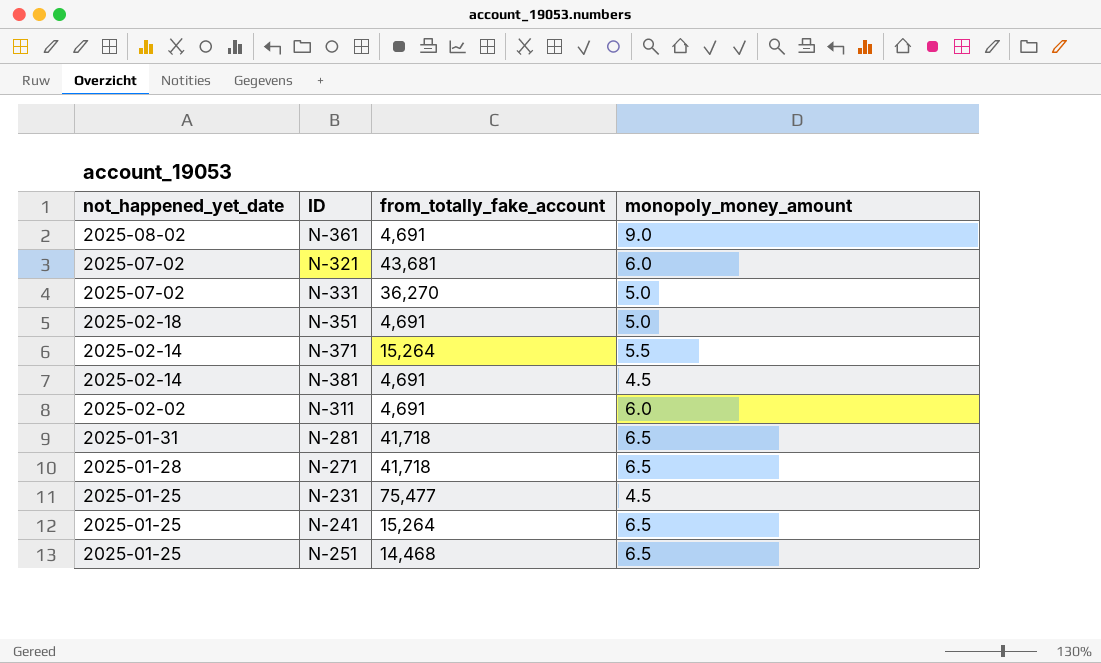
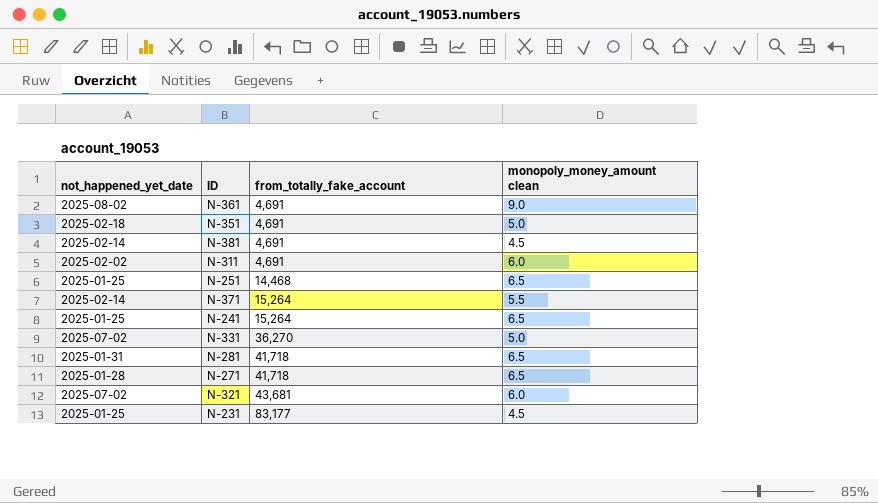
row order: not_happened_yet_date descending -> from_totally_fake_account ascending
column name: monopoly_money_amount -> monopoly_money_amount clean
N-231 | from_totally_fake_account: 75,477 -> 83,177

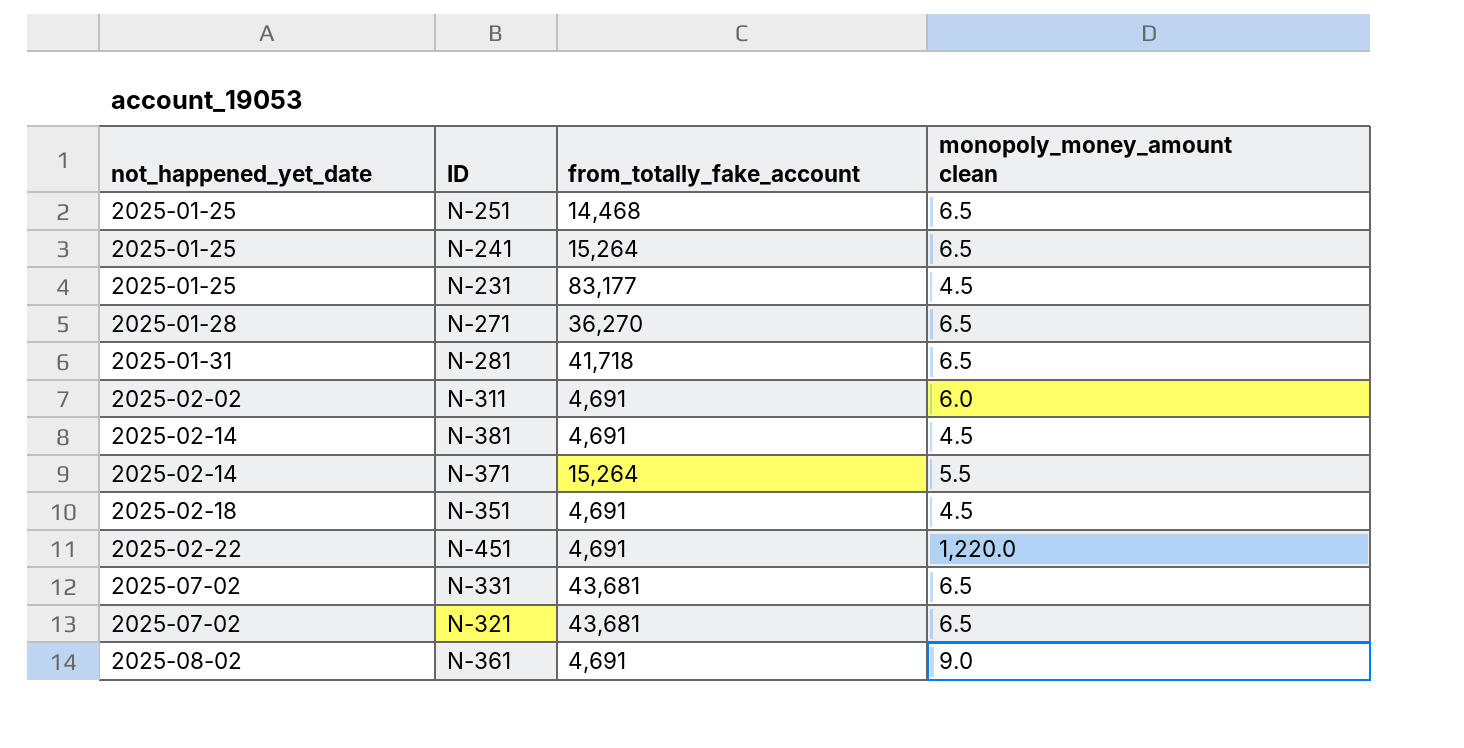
row order: from_totally_fake_account ascending -> not_happened_yet_date ascending
N-271 | from_totally_fake_account: 41,718 -> 36,270
N-351 | monopoly_money_amount clean: 5.0 -> 4.5
row N-451: none -> 2025-02-22 | 4,691 | 1,220.0
N-331 | from_totally_fake_account: 36,270 -> 43,681
N-331 | monopoly_money_amount clean: 5.0 -> 6.5
N-321 | monopoly_money_amount clean: 6.0 -> 6.5

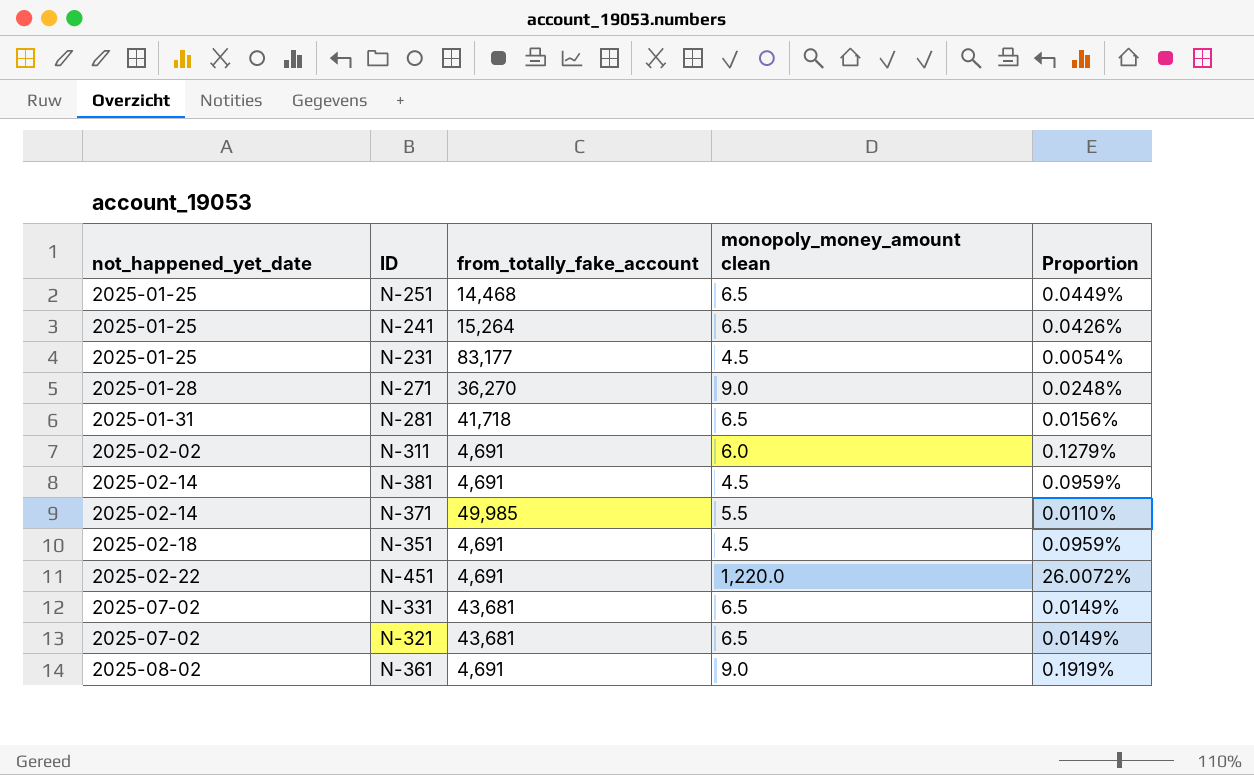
column Proportion | formula: none -> [monopoly_money_amount clean] / [from_totally_fake_account]
N-271 | monopoly_money_amount clean: 6.5 -> 9.0
N-371 | from_totally_fake_account: 15,264 -> 49,985

